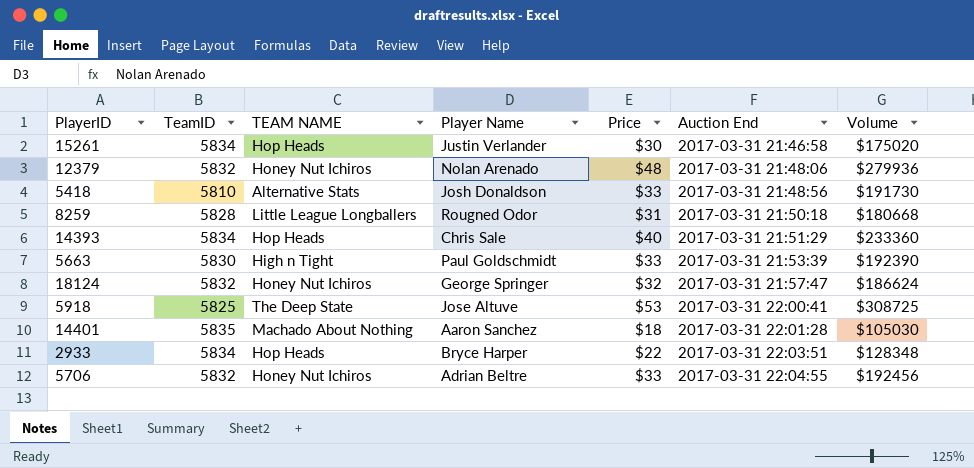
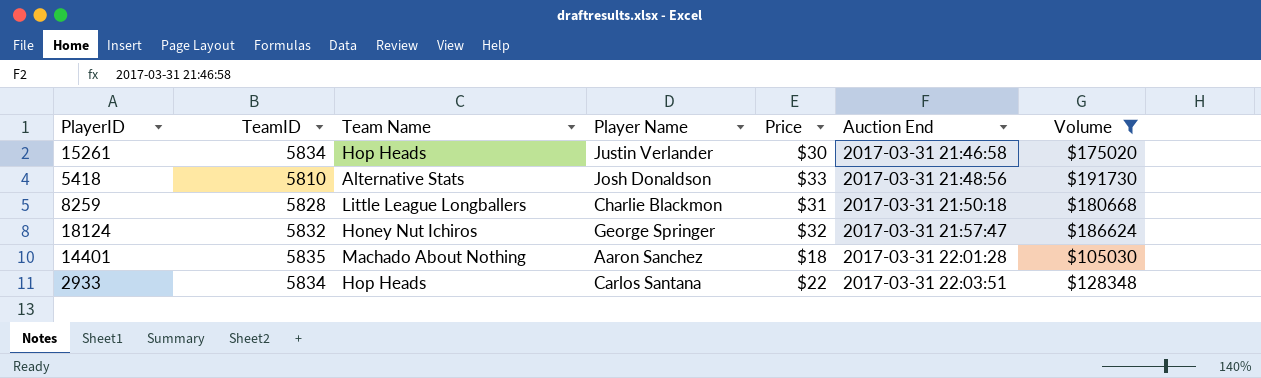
filter: none -> Volume <= $191730
column name: TEAM NAME -> Team Name
8259 | Player Name: Rougned Odor -> Charlie Blackmon
2933 | Player Name: Bryce Harper -> Carlos Santana

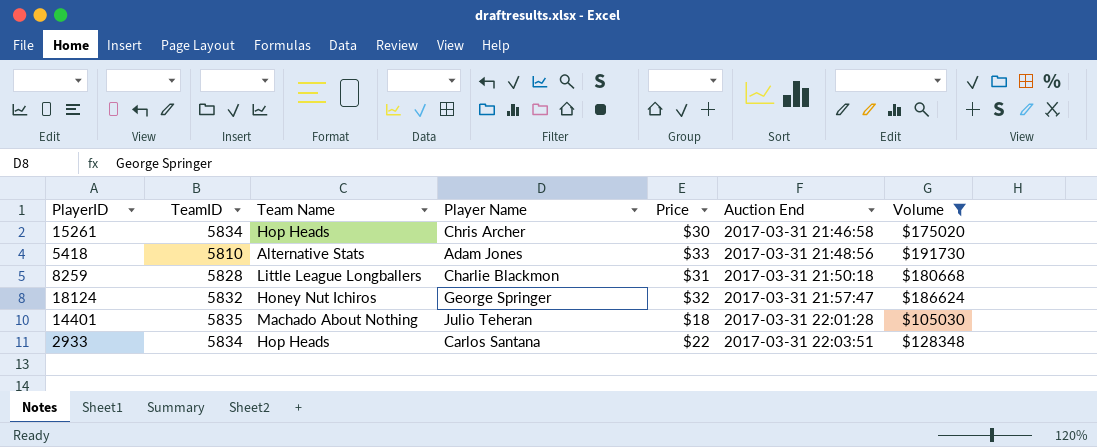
15261 | Player Name: Justin Verlander -> Chris Archer
5418 | Player Name: Josh Donaldson -> Adam Jones
14401 | Player Name: Aaron Sanchez -> Julio Teheran

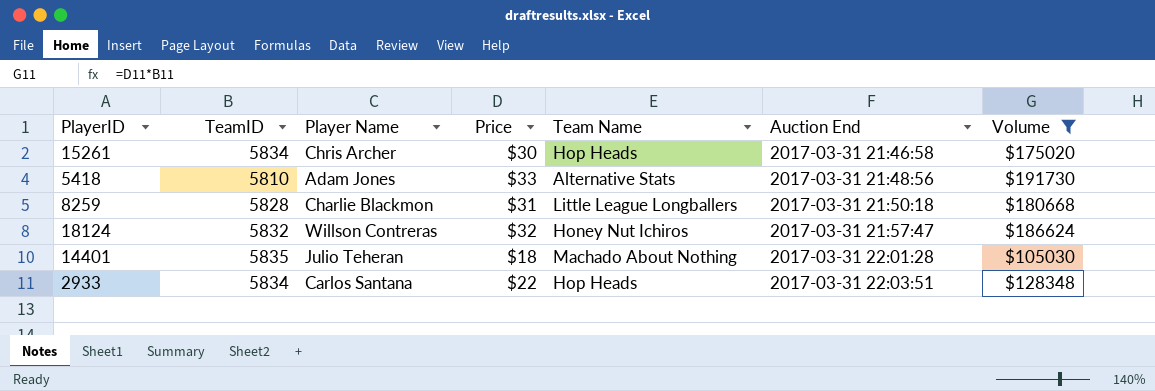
column Team Name | position: 3 -> 5
18124 | Player Name: George Springer -> Willson Contreras

